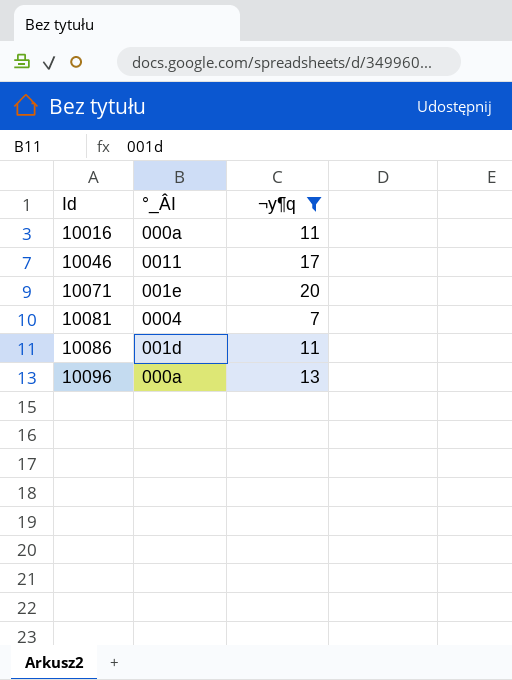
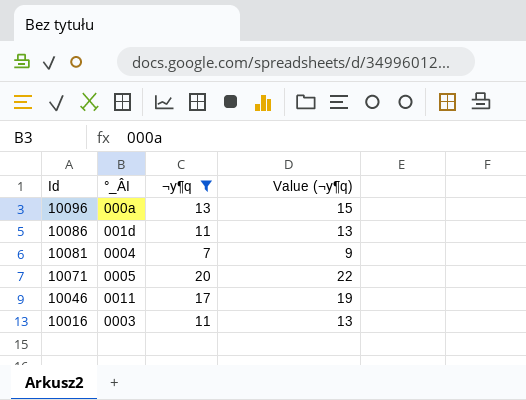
row order: Id ascending -> Id descending
column Value (¬y¶q) | formula: none -> [¬y¶q] + 2
10071 | °_ÂI: 001e -> 0005
10016 | °_ÂI: 000a -> 0003

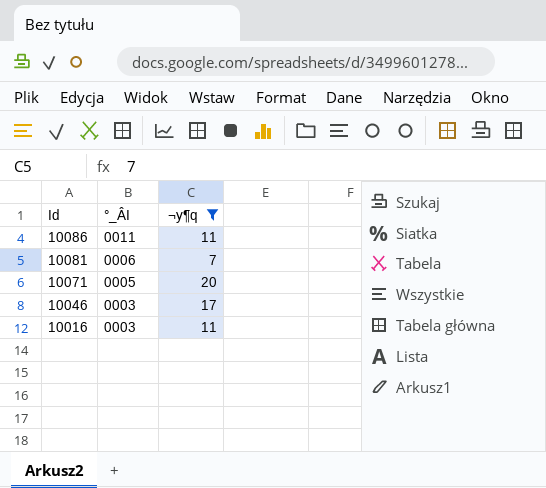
column Value (¬y¶q) | formula: [¬y¶q] + 2 -> none
row 10096: 000a | 13 | 15 -> none
10086 | °_ÂI: 001d -> 0011
10081 | °_ÂI: 0004 -> 0006
10046 | °_ÂI: 0011 -> 0003

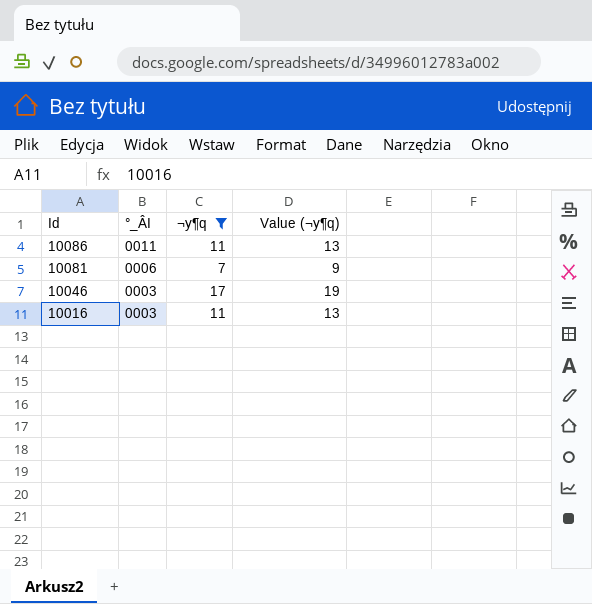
column Value (¬y¶q) | formula: none -> [¬y¶q] + 2
row 10071: 0005 | 20 -> none

